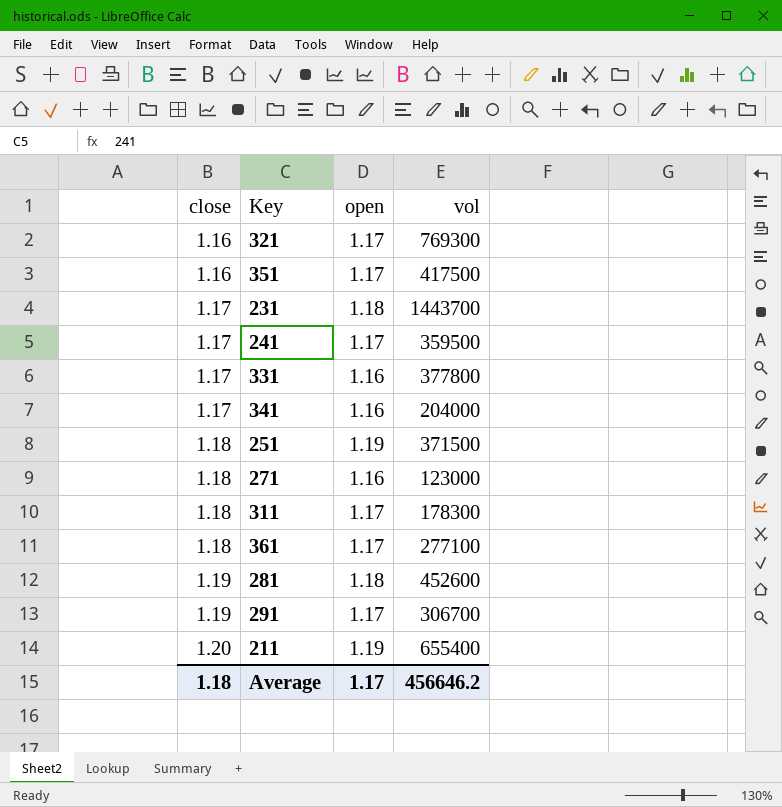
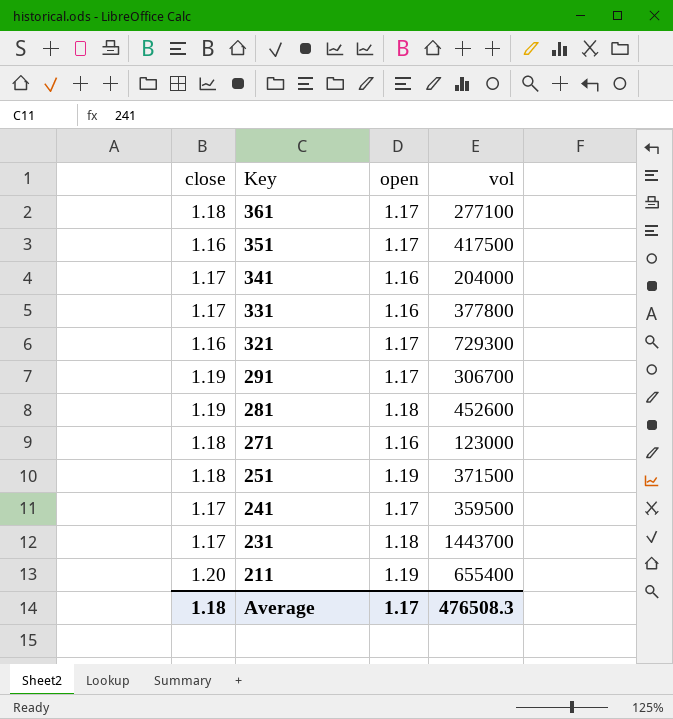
row order: close ascending -> Key descending
row 311: 1.18 | 1.17 | 178300 -> none
321 | vol: 769300 -> 729300
Average | vol: 456646.2 -> 476508.3

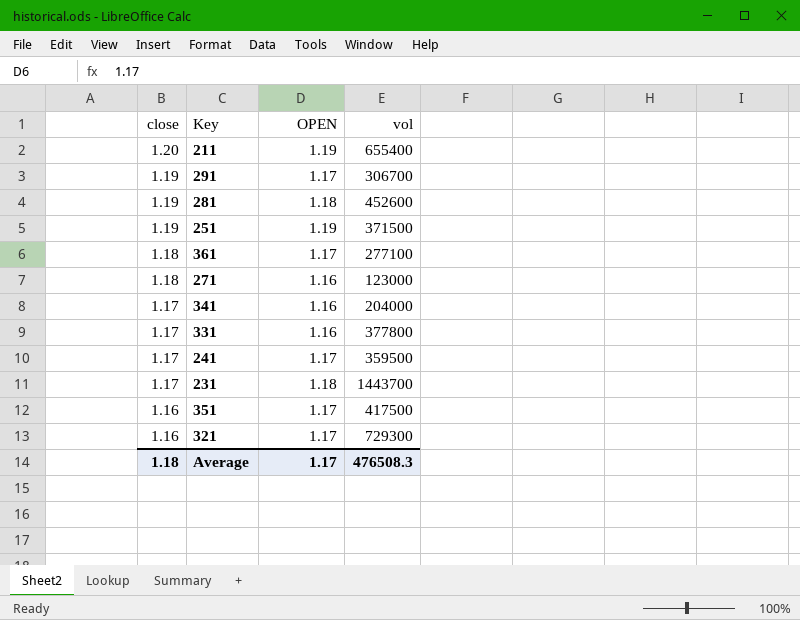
row order: Key descending -> close descending
column name: open -> OPEN
251 | close: 1.18 -> 1.19

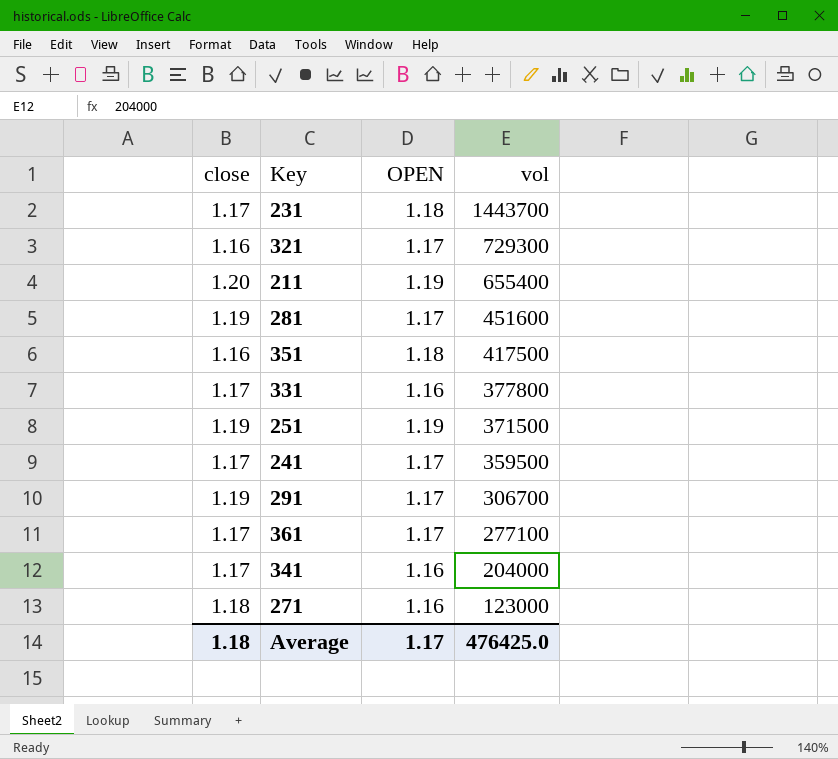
row order: close descending -> vol descending
281 | OPEN: 1.18 -> 1.17
281 | vol: 452600 -> 451600
351 | OPEN: 1.17 -> 1.18
361 | close: 1.18 -> 1.17
Average | vol: 476508.3 -> 476425.0

